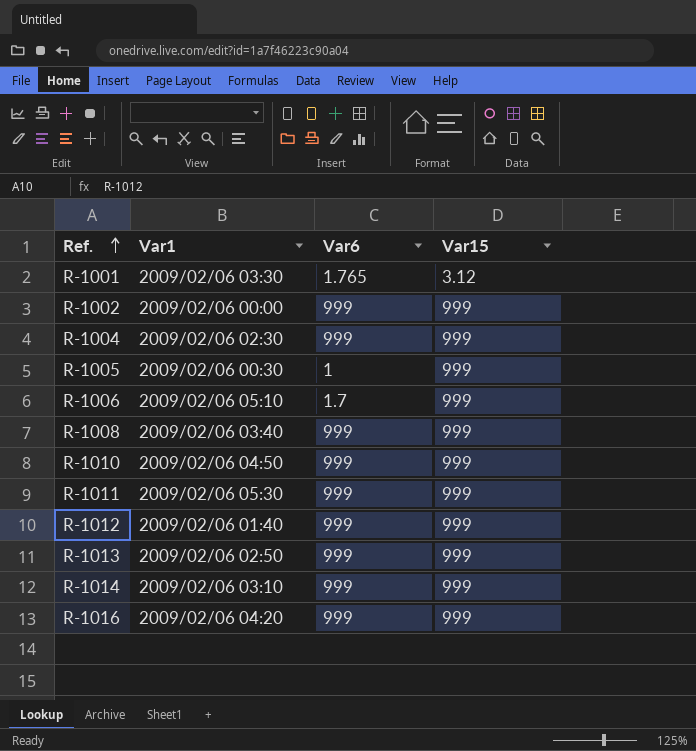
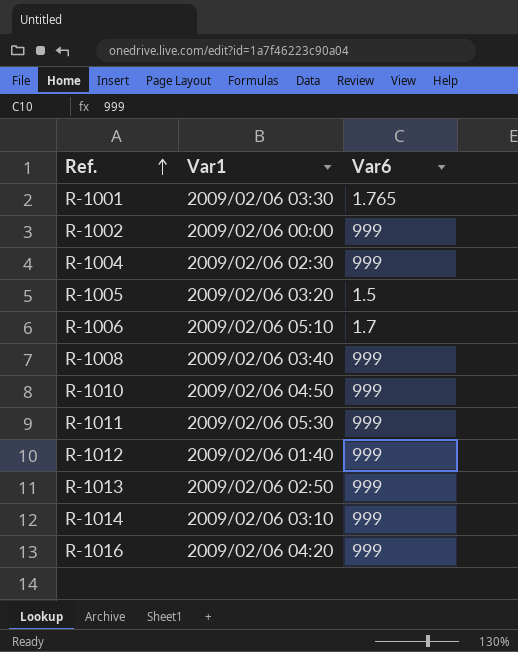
column Var15 | position: 4 -> none
R-1005 | Var1: 2009/02/06 00:30 -> 2009/02/06 03:20
R-1005 | Var6: 1 -> 1.5

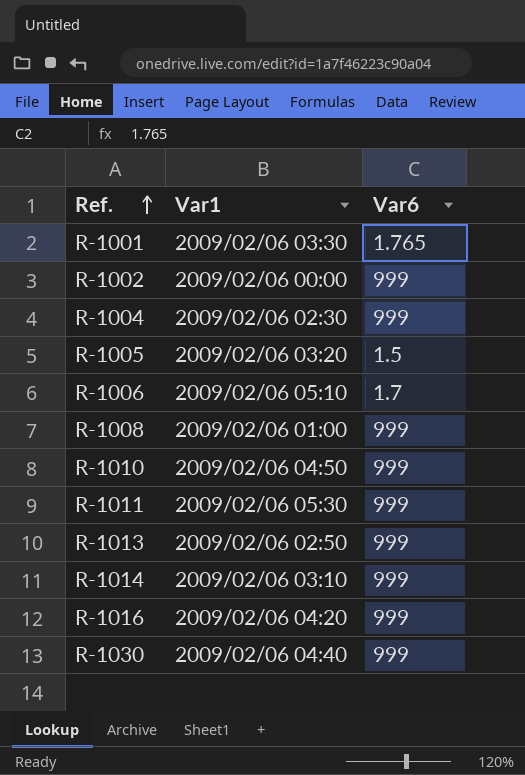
row R-1012: 2009/02/06 01:40 | 999 -> none
R-1008 | Var1: 2009/02/06 03:40 -> 2009/02/06 01:00
row R-1030: none -> 2009/02/06 04:40 | 999

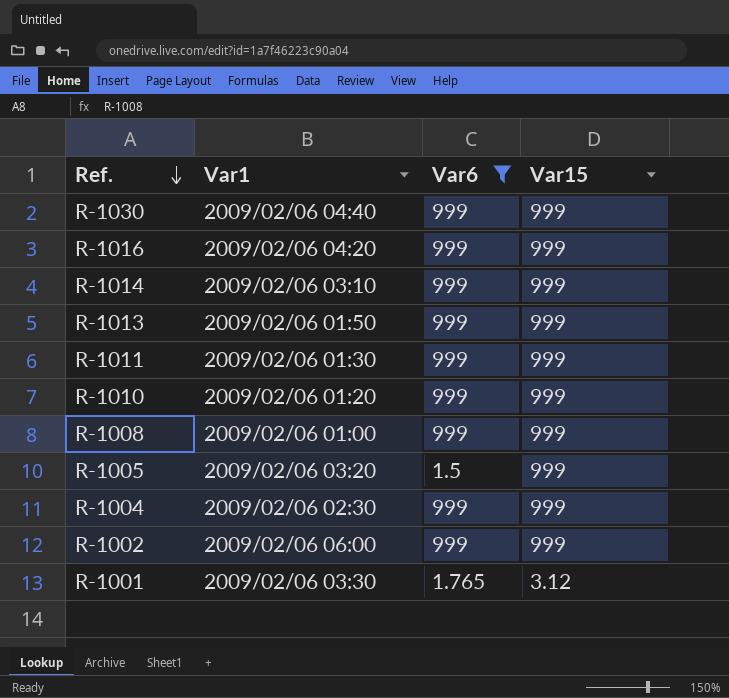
filter: none -> Var6 != 1.7
row order: Ref. ascending -> Ref. descending
column Var15 | position: none -> 4
R-1013 | Var1: 2009/02/06 02:50 -> 2009/02/06 01:50
R-1011 | Var1: 2009/02/06 05:30 -> 2009/02/06 01:30
R-1010 | Var1: 2009/02/06 04:50 -> 2009/02/06 01:20
R-1002 | Var1: 2009/02/06 00:00 -> 2009/02/06 06:00

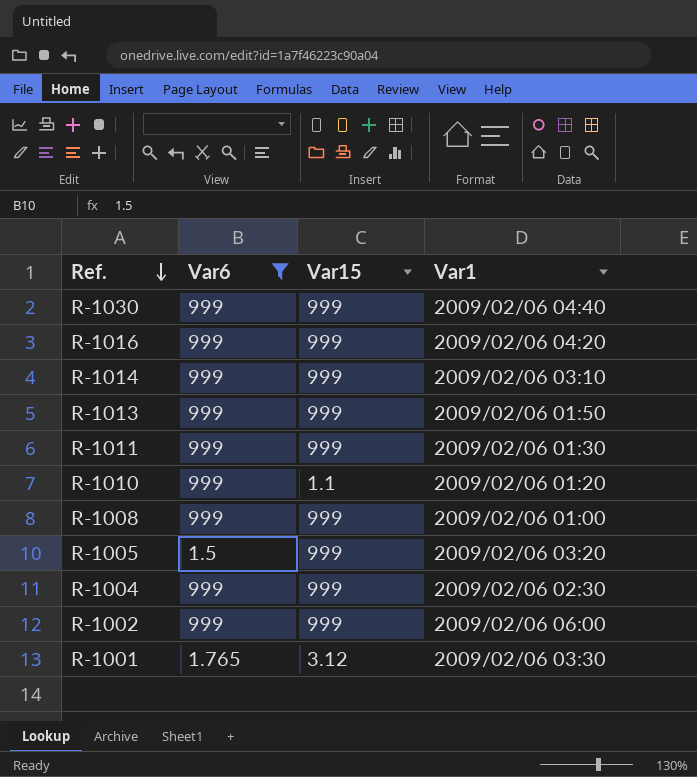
column Var1 | position: 2 -> 4
R-1010 | Var15: 999 -> 1.1

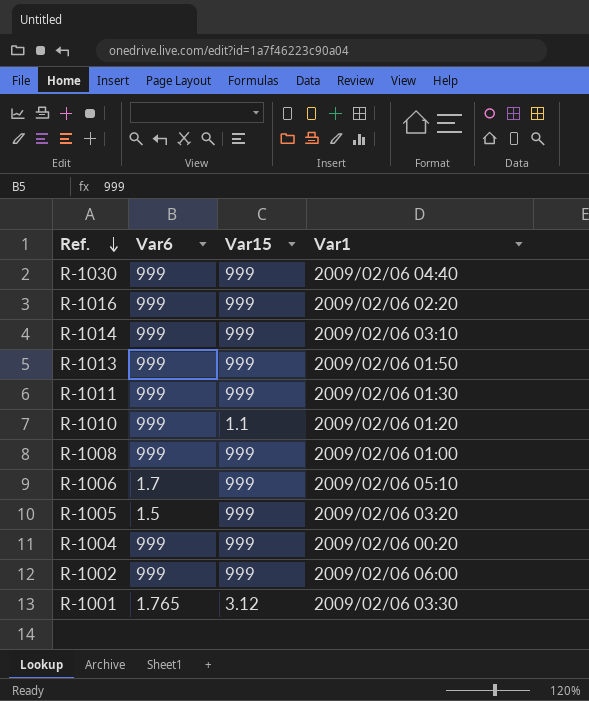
filter: Var6 != 1.7 -> none
R-1016 | Var1: 2009/02/06 04:20 -> 2009/02/06 02:20
R-1004 | Var1: 2009/02/06 02:30 -> 2009/02/06 00:20

